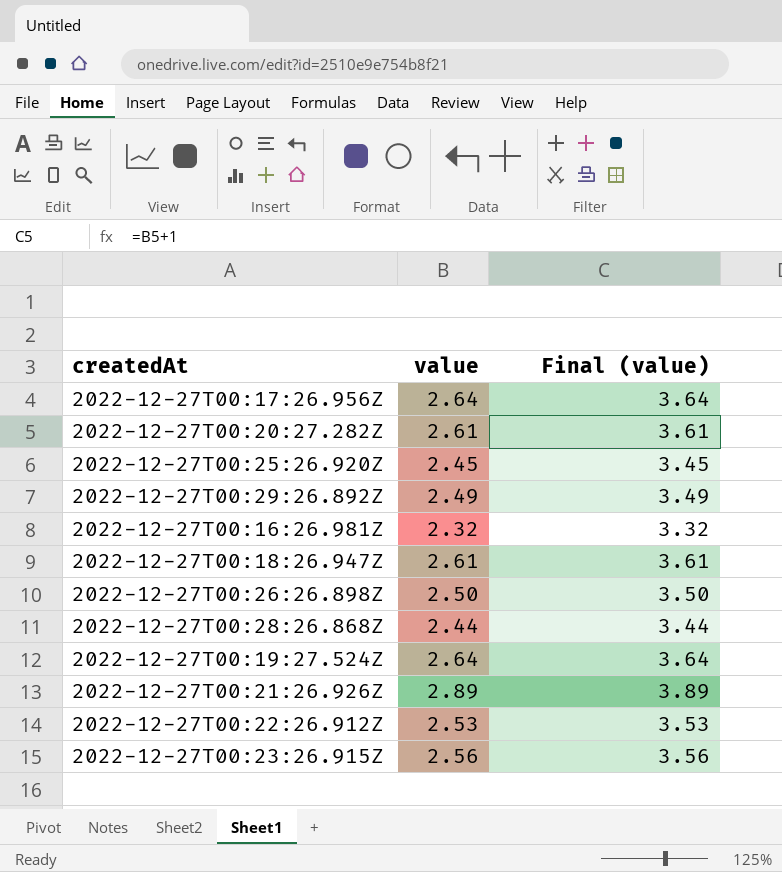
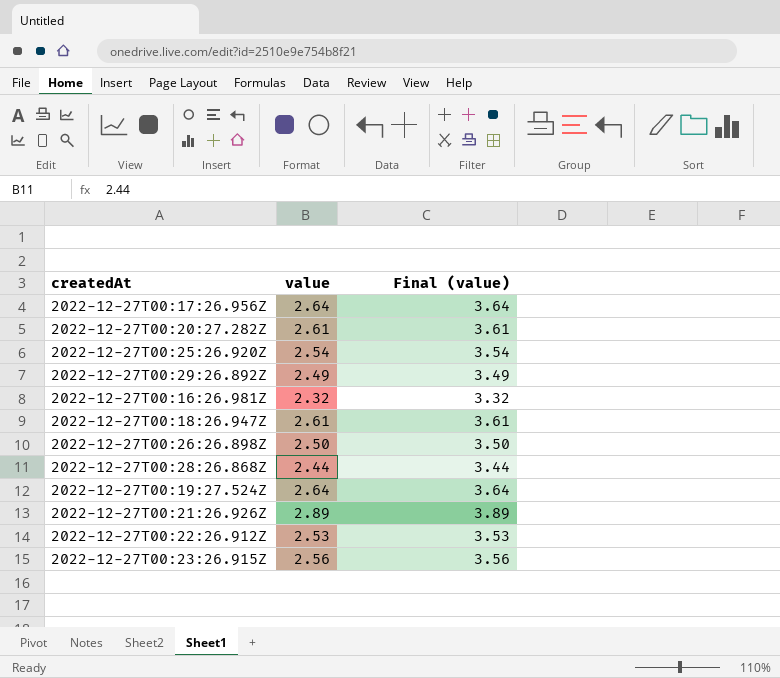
2022-12-27T00:25:26.920Z | value: 2.45 -> 2.54
2022-12-27T00:25:26.920Z | Final (value): 3.45 -> 3.54

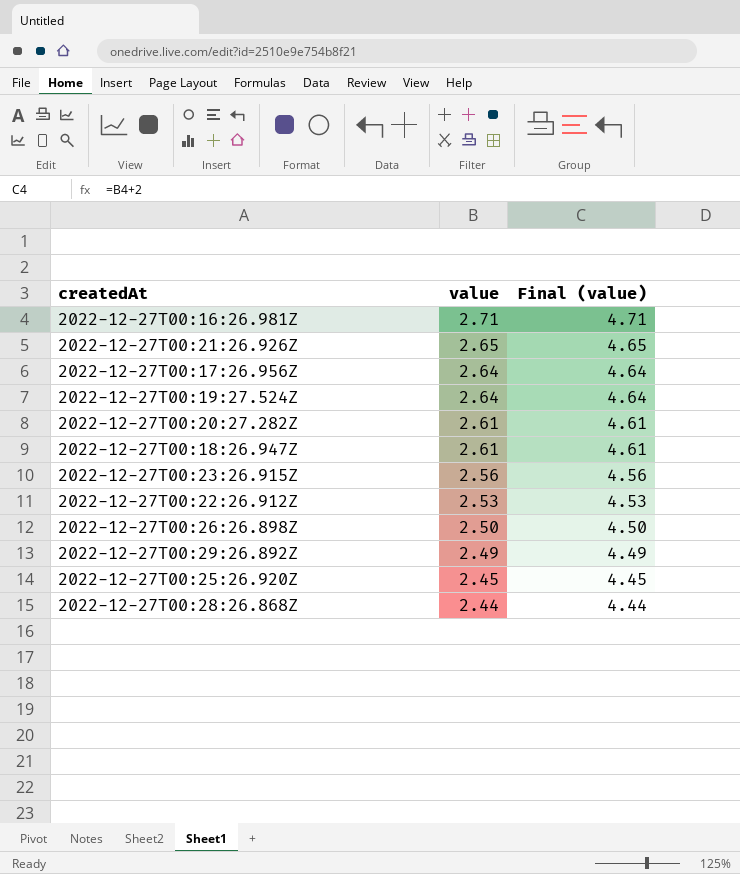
row order: none -> value descending
column Final (value) | formula: [value] + 1 -> [value] + 2
2022-12-27T00:16:26.981Z | value: 2.32 -> 2.71
2022-12-27T00:21:26.926Z | value: 2.89 -> 2.65
2022-12-27T00:25:26.920Z | value: 2.54 -> 2.45

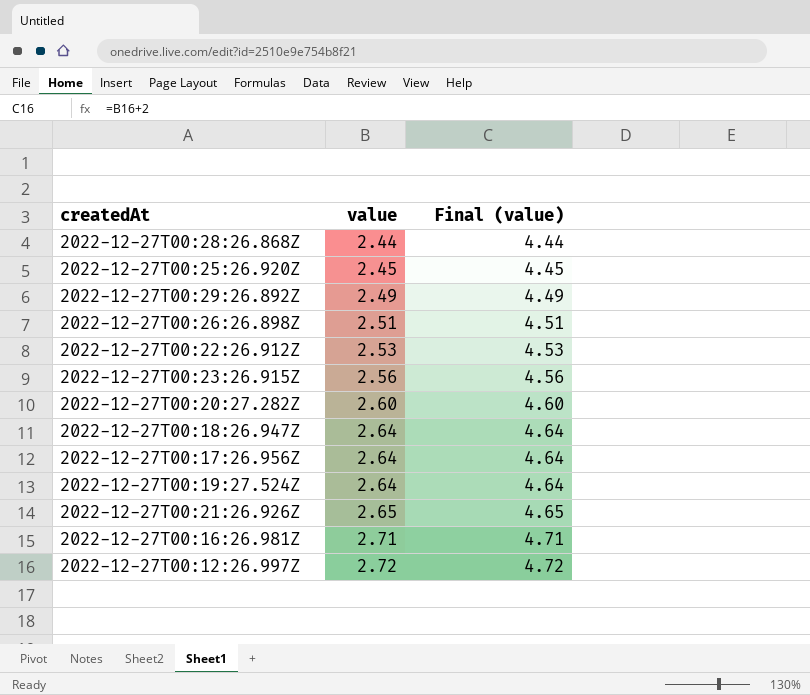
row order: value descending -> value ascending
2022-12-27T00:26:26.898Z | value: 2.50 -> 2.51
2022-12-27T00:26:26.898Z | Final (value): 4.50 -> 4.51
2022-12-27T00:20:27.282Z | value: 2.61 -> 2.60
2022-12-27T00:20:27.282Z | Final (value): 4.61 -> 4.60
2022-12-27T00:18:26.947Z | value: 2.61 -> 2.64
2022-12-27T00:18:26.947Z | Final (value): 4.61 -> 4.64
row 2022-12-27T00:12:26.997Z: none -> 2.72 | 4.72

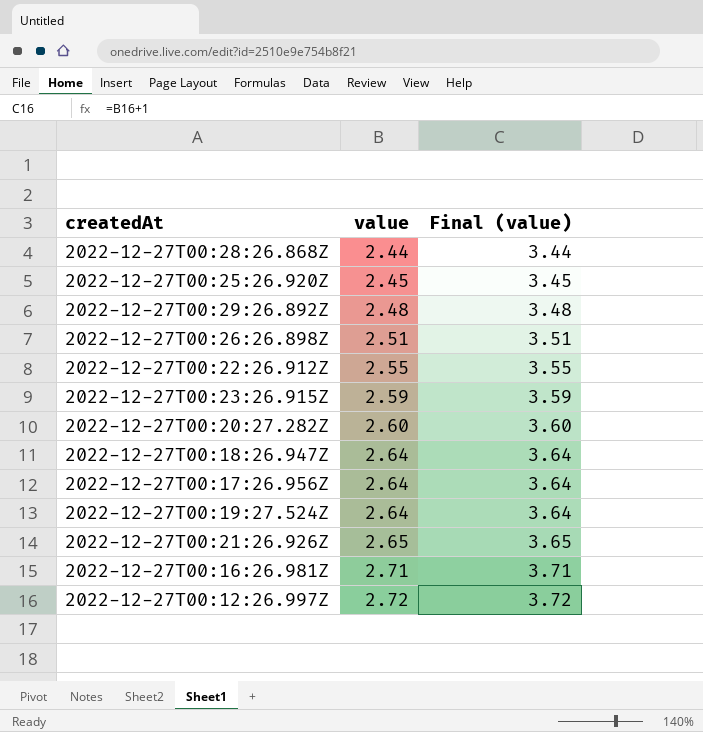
column Final (value) | formula: [value] + 2 -> [value] + 1
2022-12-27T00:29:26.892Z | value: 2.49 -> 2.48
2022-12-27T00:22:26.912Z | value: 2.53 -> 2.55
2022-12-27T00:23:26.915Z | value: 2.56 -> 2.59

